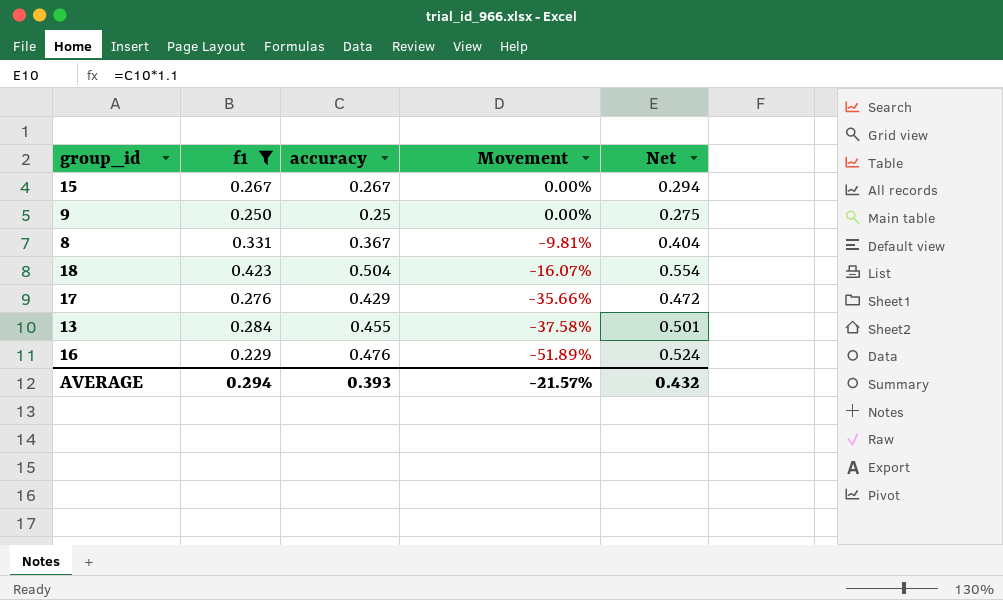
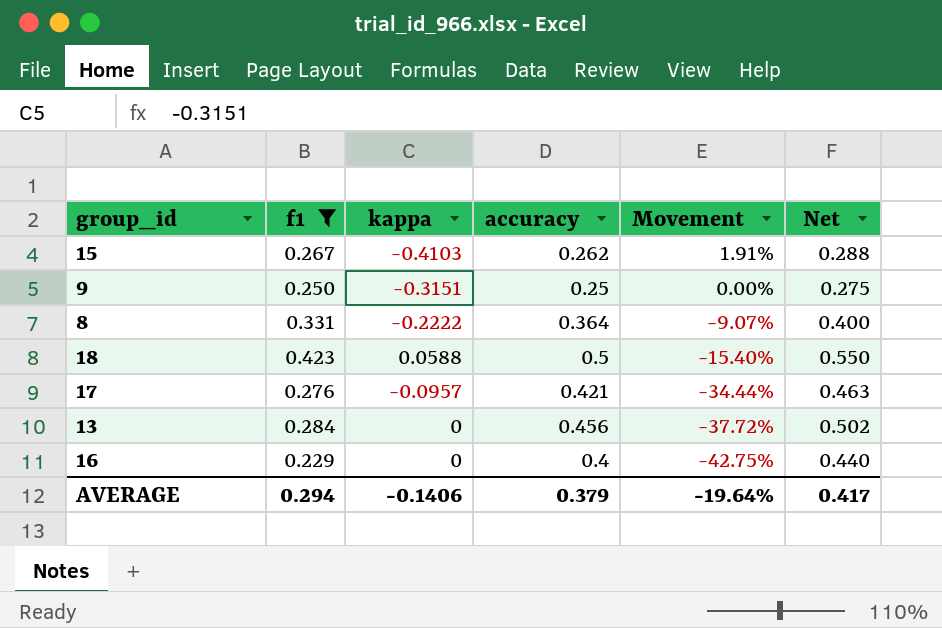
column kappa | position: none -> 3
15 | accuracy: 0.267 -> 0.262
15 | Movement: 0.00% -> 1.91%
15 | Net: 0.294 -> 0.288
8 | accuracy: 0.367 -> 0.364
8 | Movement: -9.81% -> -9.07%
8 | Net: 0.404 -> 0.400
18 | accuracy: 0.504 -> 0.5
18 | Movement: -16.07% -> -15.40%
18 | Net: 0.554 -> 0.550
17 | accuracy: 0.429 -> 0.421
17 | Movement: -35.66% -> -34.44%
17 | Net: 0.472 -> 0.463
13 | accuracy: 0.455 -> 0.456
13 | Movement: -37.58% -> -37.72%
13 | Net: 0.501 -> 0.502
16 | accuracy: 0.476 -> 0.4
16 | Movement: -51.89% -> -42.75%
16 | Net: 0.524 -> 0.440
AVERAGE | accuracy: 0.393 -> 0.379
AVERAGE | Movement: -21.57% -> -19.64%
AVERAGE | Net: 0.432 -> 0.417

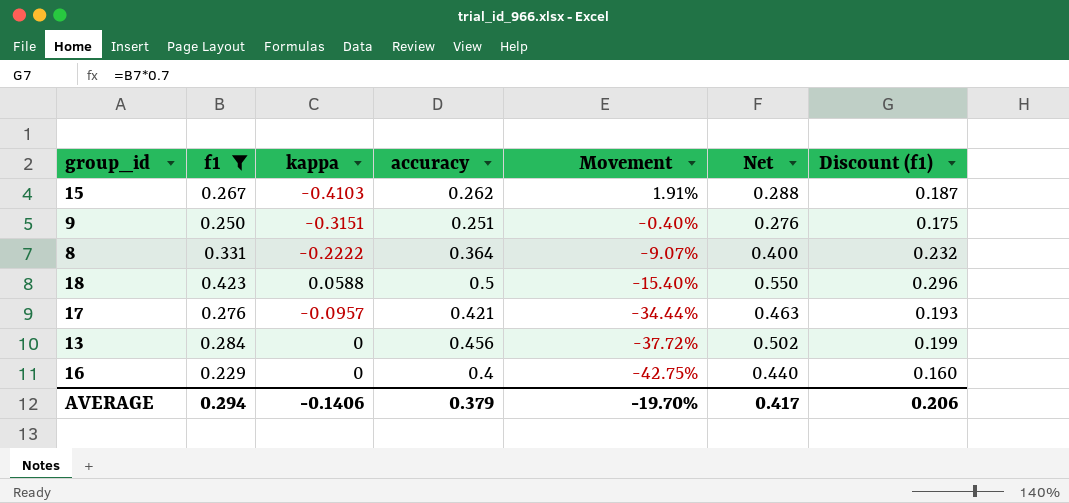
column Discount (f1) | formula: none -> [f1] * 0.7
9 | accuracy: 0.25 -> 0.251
9 | Movement: 0.00% -> -0.40%
9 | Net: 0.275 -> 0.276
AVERAGE | Movement: -19.64% -> -19.70%

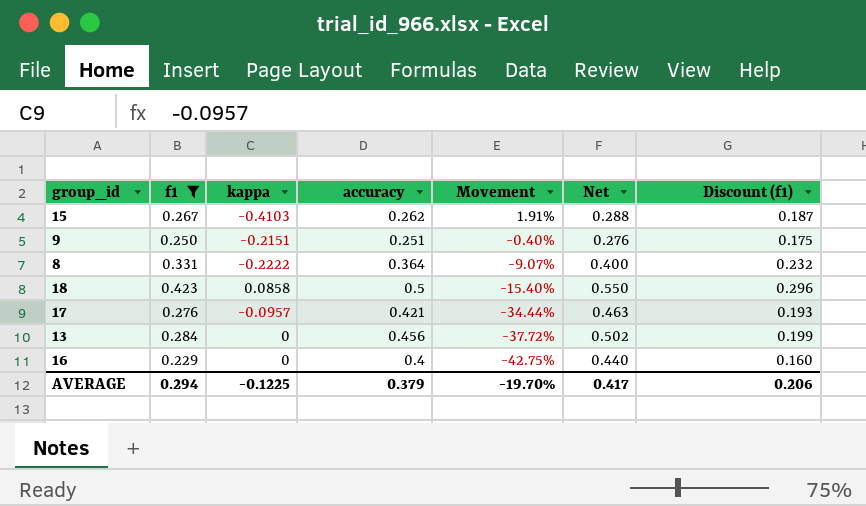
9 | kappa: -0.3151 -> -0.2151
18 | kappa: 0.0588 -> 0.0858
AVERAGE | kappa: -0.1406 -> -0.1225

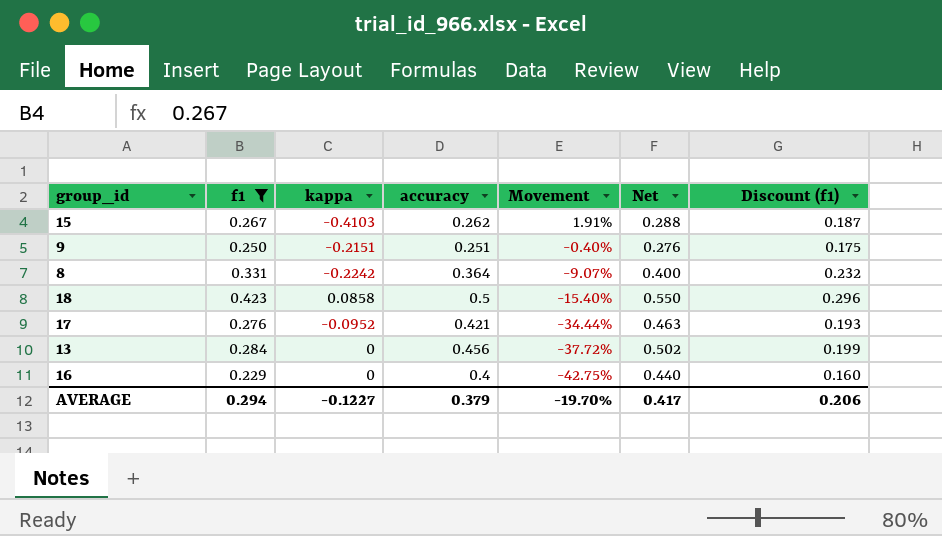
8 | kappa: -0.2222 -> -0.2242
17 | kappa: -0.0957 -> -0.0952
AVERAGE | kappa: -0.1225 -> -0.1227

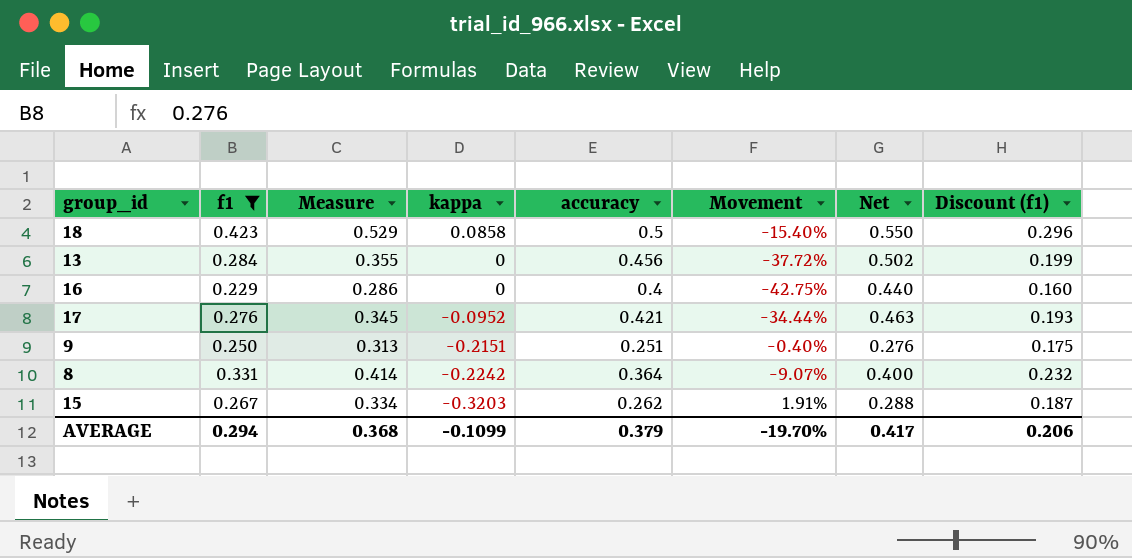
row order: Movement descending -> kappa descending
column Measure | formula: none -> [f1] * 1.25
15 | kappa: -0.4103 -> -0.3203
AVERAGE | kappa: -0.1227 -> -0.1099

